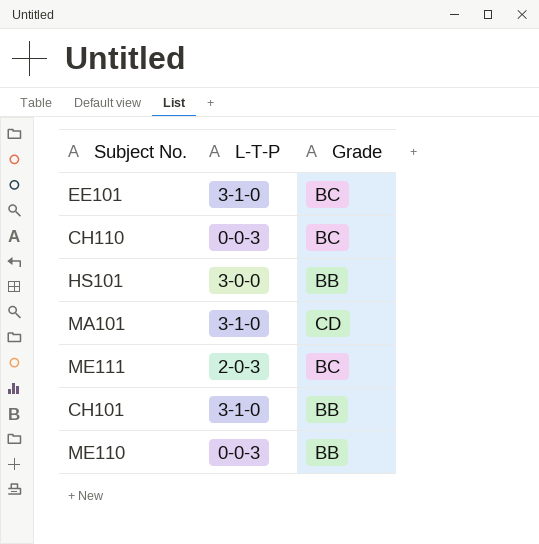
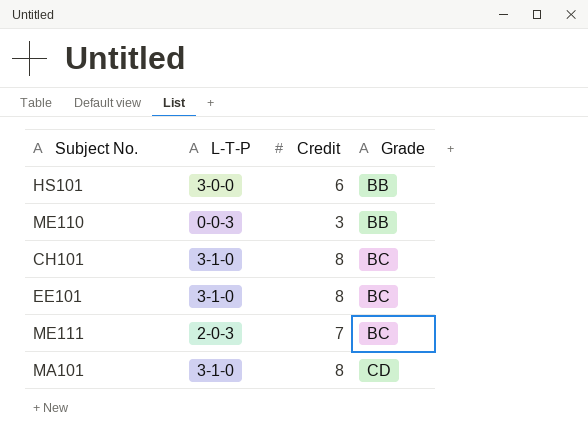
row order: none -> Grade ascending
column Credit | position: none -> 3
row CH110: 0-0-3 | BC -> none
CH101 | Grade: BB -> BC

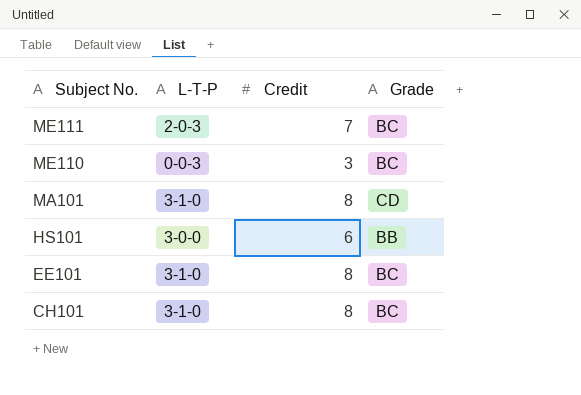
row order: Grade ascending -> Subject No. descending
ME110 | Grade: BB -> BC

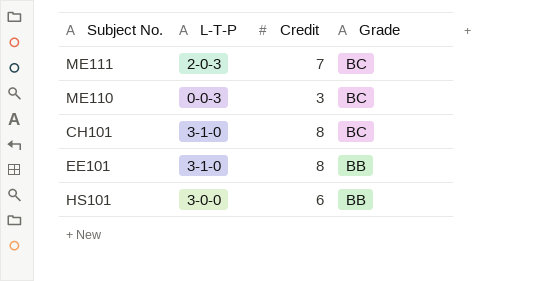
row order: Subject No. descending -> Grade descending
row MA101: 3-1-0 | 8 | CD -> none
EE101 | Grade: BC -> BB

